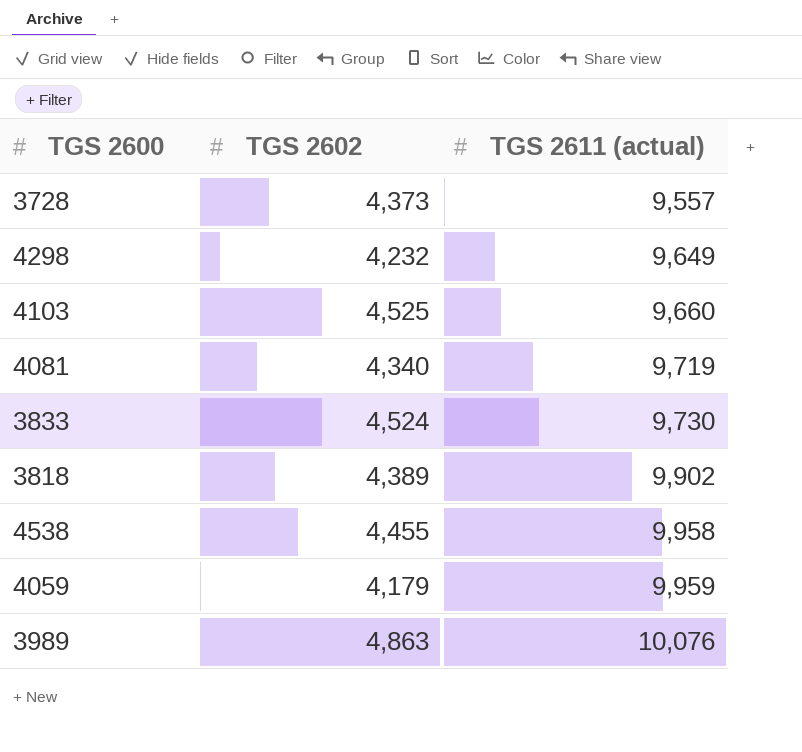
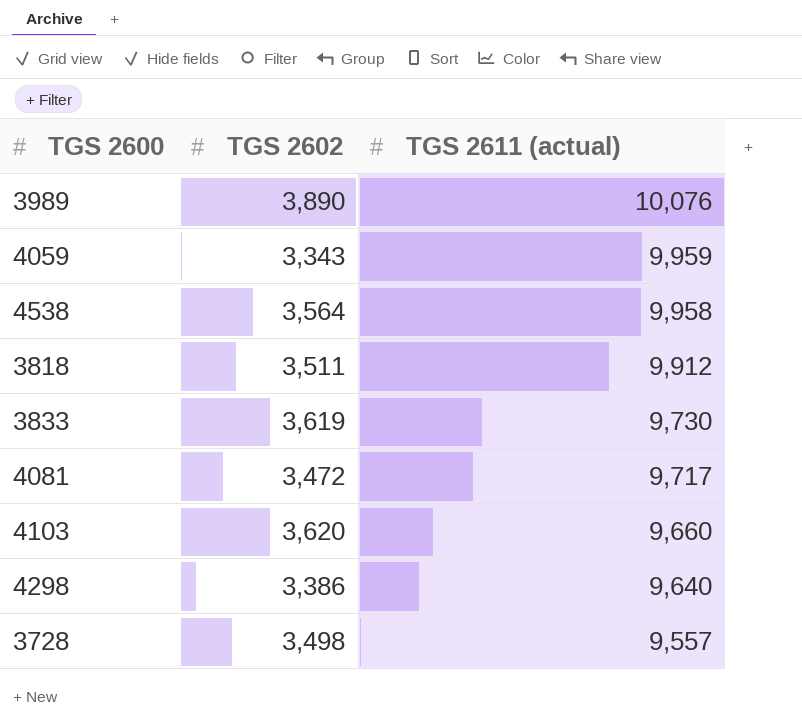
row order: TGS 2611 (actual) ascending -> TGS 2611 (actual) descending
3989 | TGS 2602: 4,863 -> 3,890
4059 | TGS 2602: 4,179 -> 3,343
4538 | TGS 2602: 4,455 -> 3,564
3818 | TGS 2602: 4,389 -> 3,511
3818 | TGS 2611 (actual): 9,902 -> 9,912
3833 | TGS 2602: 4,524 -> 3,619
4081 | TGS 2602: 4,340 -> 3,472
4081 | TGS 2611 (actual): 9,719 -> 9,717
4103 | TGS 2602: 4,525 -> 3,620
4298 | TGS 2602: 4,232 -> 3,386
4298 | TGS 2611 (actual): 9,649 -> 9,640
3728 | TGS 2602: 4,373 -> 3,498

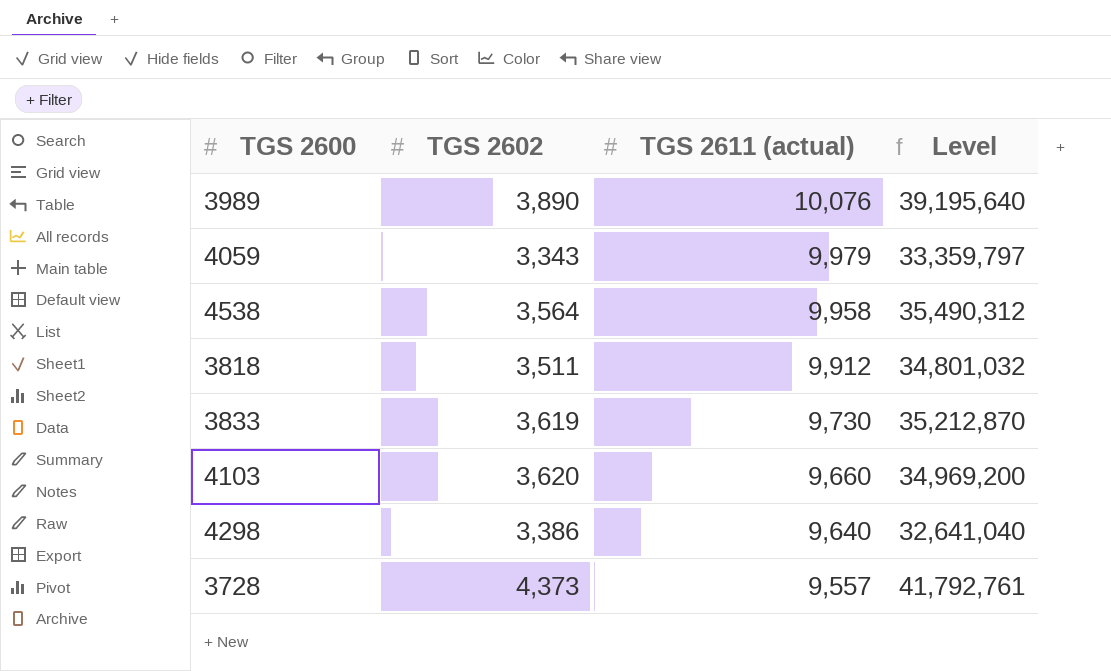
column Level | formula: none -> [TGS 2602] * [TGS 2611 (actual)]
row 4081: 3,472 | 9,717 -> none
4059 | TGS 2611 (actual): 9,959 -> 9,979
3728 | TGS 2602: 3,498 -> 4,373

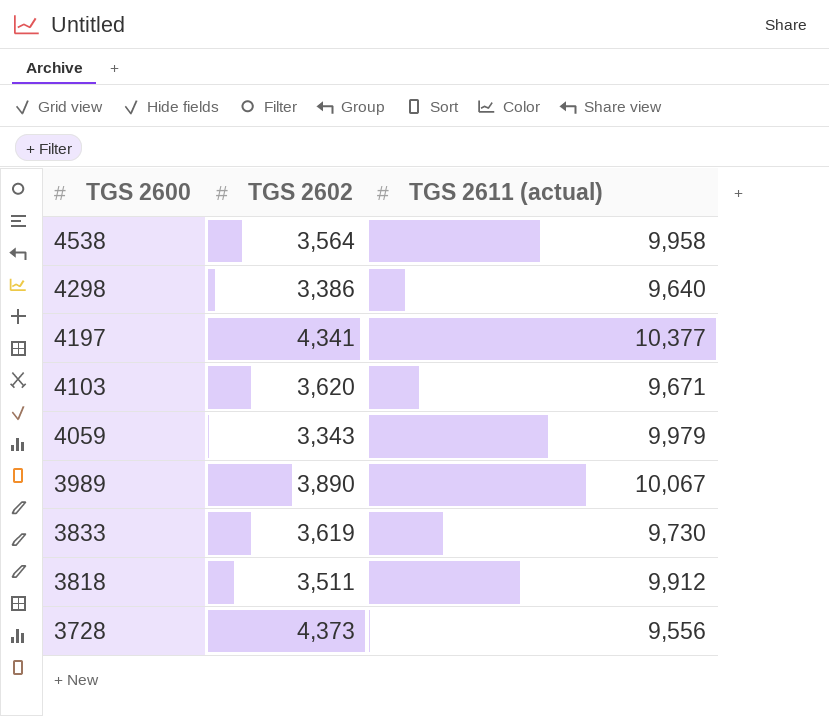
row order: TGS 2611 (actual) descending -> TGS 2600 descending
column Level | formula: [TGS 2602] * [TGS 2611 (actual)] -> none
row 4197: none -> 4,341 | 10,377
4103 | TGS 2611 (actual): 9,660 -> 9,671
3989 | TGS 2611 (actual): 10,076 -> 10,067
3728 | TGS 2611 (actual): 9,557 -> 9,556

